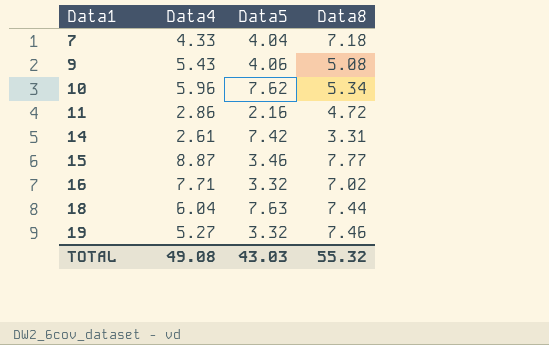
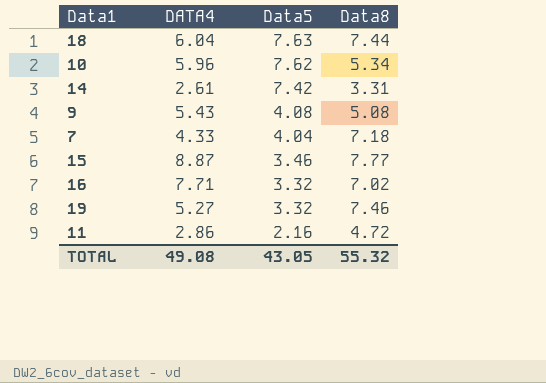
row order: Data1 ascending -> Data5 descending
column name: Data4 -> DATA4
9 | Data5: 4.06 -> 4.08
TOTAL | Data5: 43.03 -> 43.05

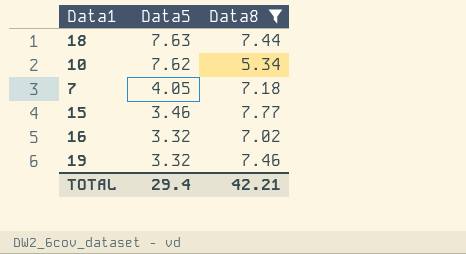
filter: none -> Data8 >= 5.34
column DATA4 | position: 2 -> none
7 | Data5: 4.04 -> 4.05
TOTAL | Data5: 43.05 -> 29.4
TOTAL | Data8: 55.32 -> 42.21

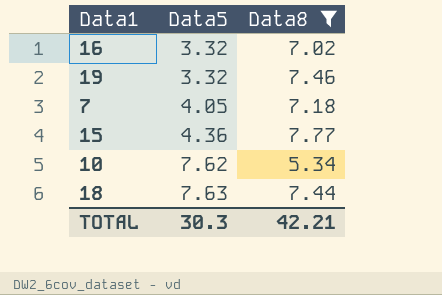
row order: Data5 descending -> Data5 ascending
15 | Data5: 3.46 -> 4.36
TOTAL | Data5: 29.4 -> 30.3

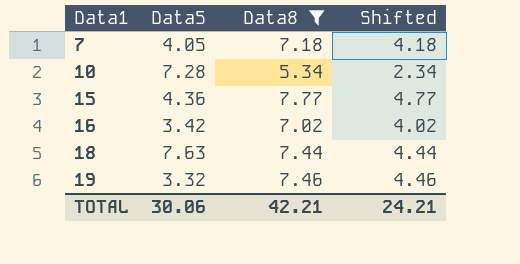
row order: Data5 ascending -> Data1 ascending
column Shifted | formula: none -> [Data8] - 3
10 | Data5: 7.62 -> 7.28
16 | Data5: 3.32 -> 3.42
TOTAL | Data5: 30.3 -> 30.06

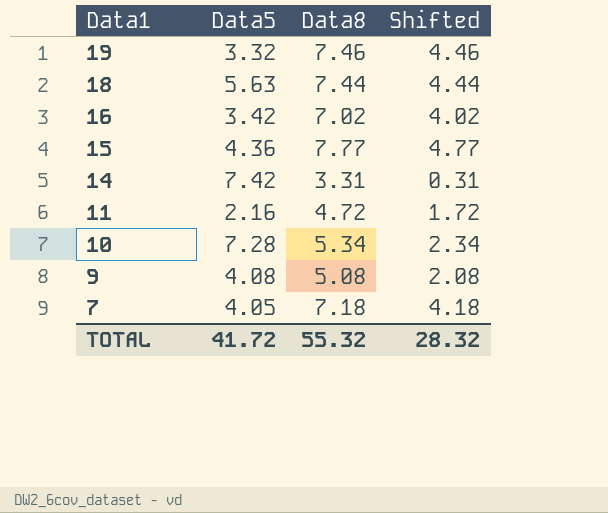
filter: Data8 >= 5.34 -> none
row order: Data1 ascending -> Data1 descending
18 | Data5: 7.63 -> 5.63
TOTAL | Data5: 30.06 -> 41.72
TOTAL | Data8: 42.21 -> 55.32
TOTAL | Shifted: 24.21 -> 28.32

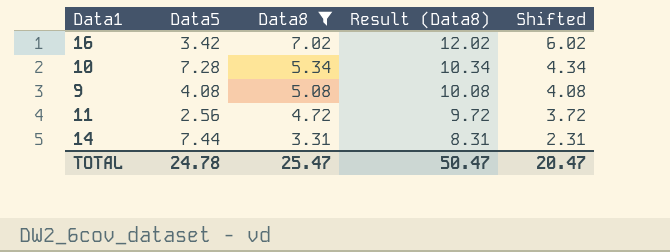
filter: none -> Data8 <= 7.02
row order: Data1 descending -> Data8 descending
column Result (Data8) | formula: none -> [Data8] + 5
column Shifted | formula: [Data8] - 3 -> [Data8] - 1
11 | Data5: 2.16 -> 2.56
14 | Data5: 7.42 -> 7.44
TOTAL | Data5: 41.72 -> 24.78
TOTAL | Data8: 55.32 -> 25.47
TOTAL | Shifted: 28.32 -> 20.47

